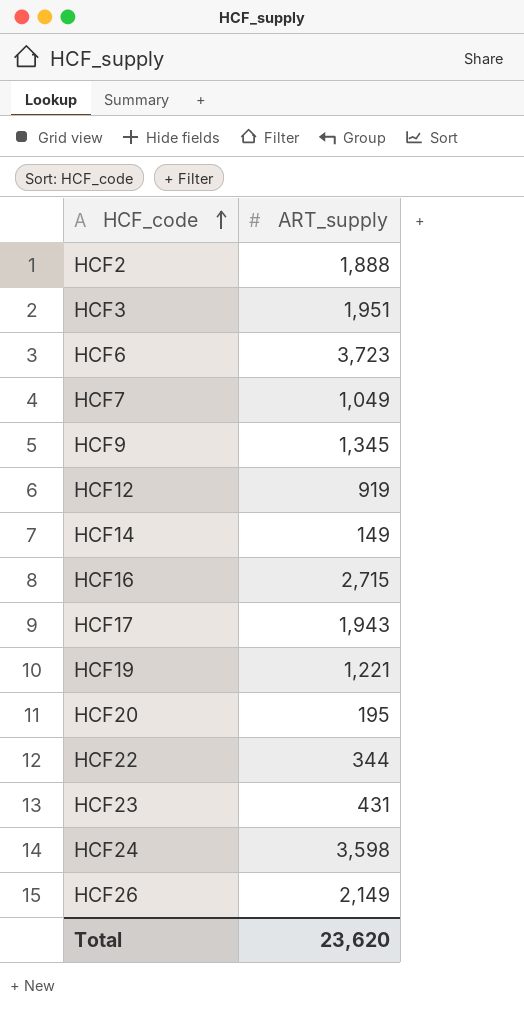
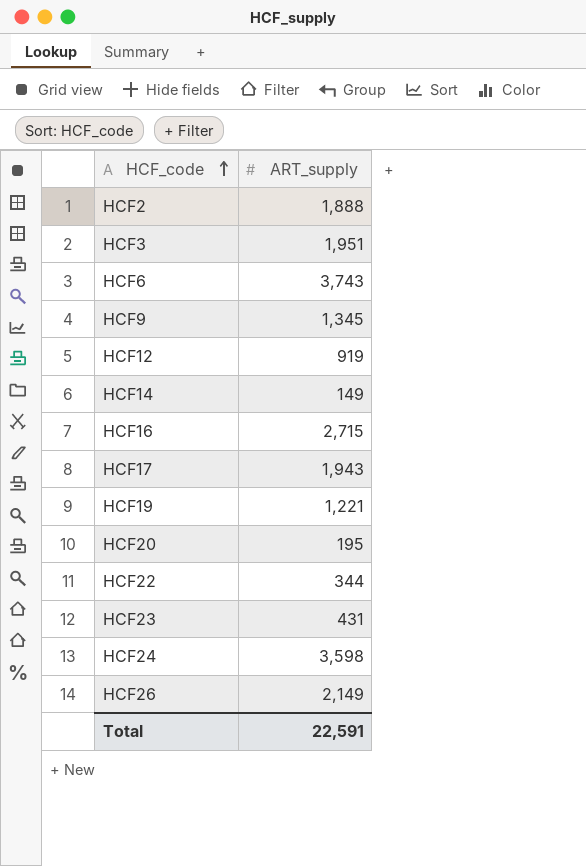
row HCF7: 1,049 -> none
HCF6 | ART_supply: 3,723 -> 3,743
Total | ART_supply: 23,620 -> 22,591

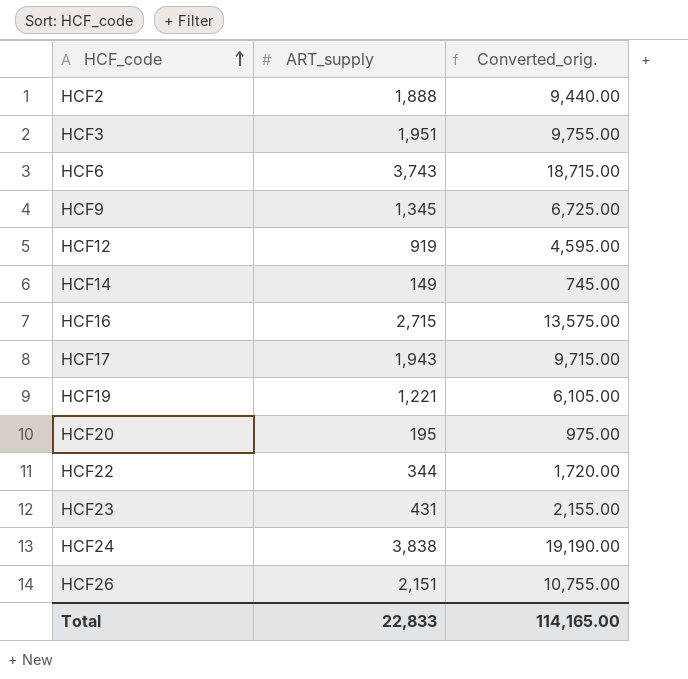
column Converted_orig. | formula: none -> [ART_supply] * 5
HCF24 | ART_supply: 3,598 -> 3,838
HCF26 | ART_supply: 2,149 -> 2,151
Total | ART_supply: 22,591 -> 22,833

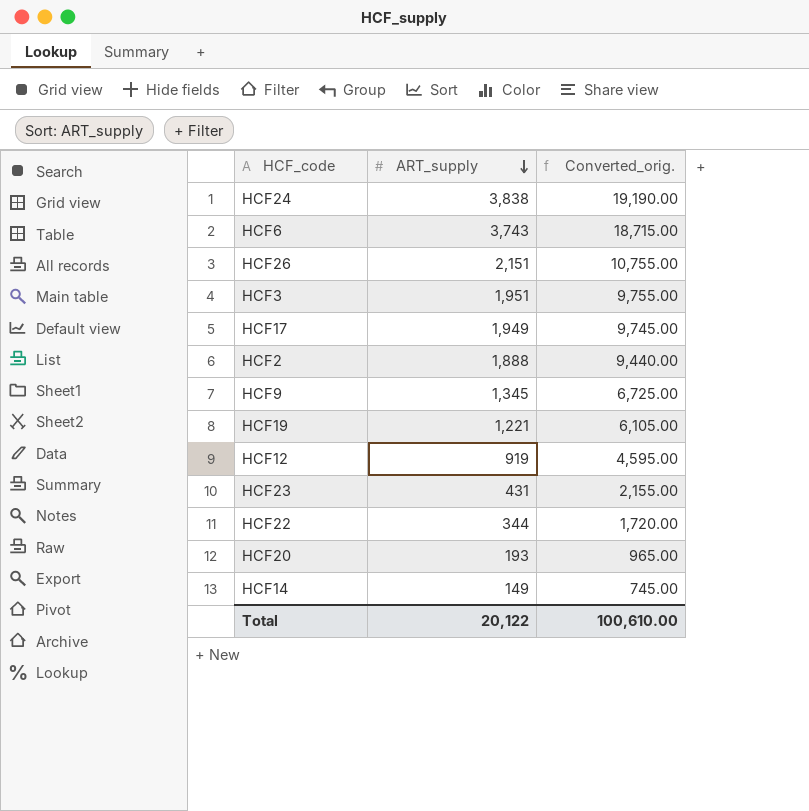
row order: HCF_code ascending -> ART_supply descending
row HCF16: 2,715 | 13,575.00 -> none
HCF17 | ART_supply: 1,943 -> 1,949
HCF17 | Converted_orig.: 9,715.00 -> 9,745.00
HCF20 | ART_supply: 195 -> 193
HCF20 | Converted_orig.: 975.00 -> 965.00
Total | ART_supply: 22,833 -> 20,122
Total | Converted_orig.: 114,165.00 -> 100,610.00

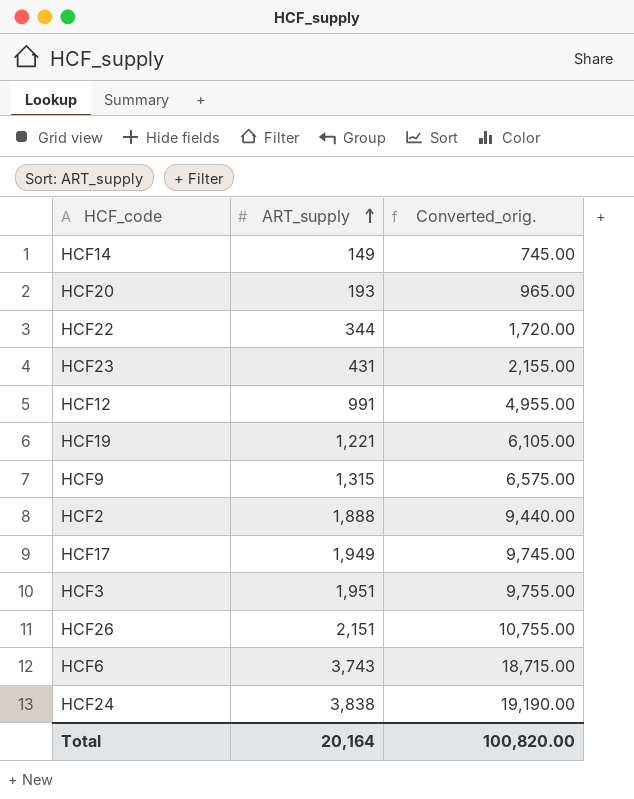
row order: ART_supply descending -> ART_supply ascending
HCF12 | ART_supply: 919 -> 991
HCF12 | Converted_orig.: 4,595.00 -> 4,955.00
HCF9 | ART_supply: 1,345 -> 1,315
HCF9 | Converted_orig.: 6,725.00 -> 6,575.00
Total | ART_supply: 20,122 -> 20,164
Total | Converted_orig.: 100,610.00 -> 100,820.00

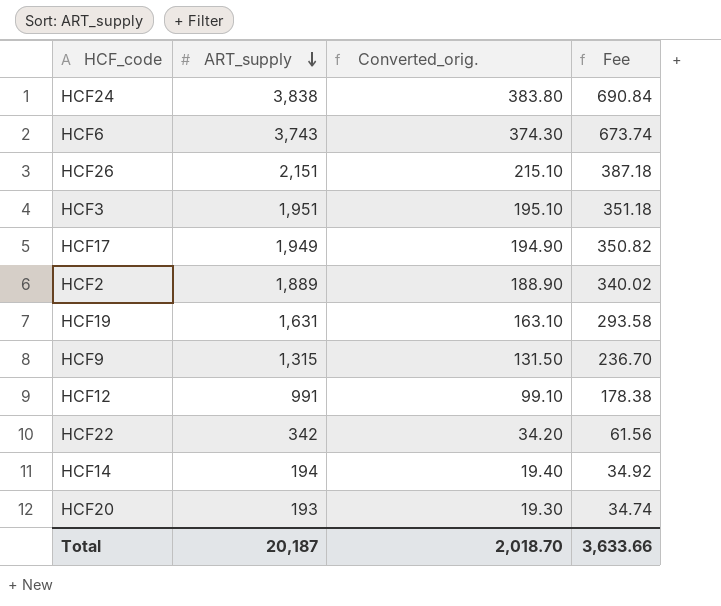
row order: ART_supply ascending -> ART_supply descending
column Converted_orig. | formula: [ART_supply] * 5 -> [ART_supply] * 0.1
column Fee | formula: none -> [ART_supply] * 0.18
row HCF23: 431 | 2,155.00 -> none
HCF2 | ART_supply: 1,888 -> 1,889
HCF19 | ART_supply: 1,221 -> 1,631
HCF22 | ART_supply: 344 -> 342
HCF14 | ART_supply: 149 -> 194
Total | ART_supply: 20,164 -> 20,187
Total | Converted_orig.: 100,820.00 -> 2,018.70

